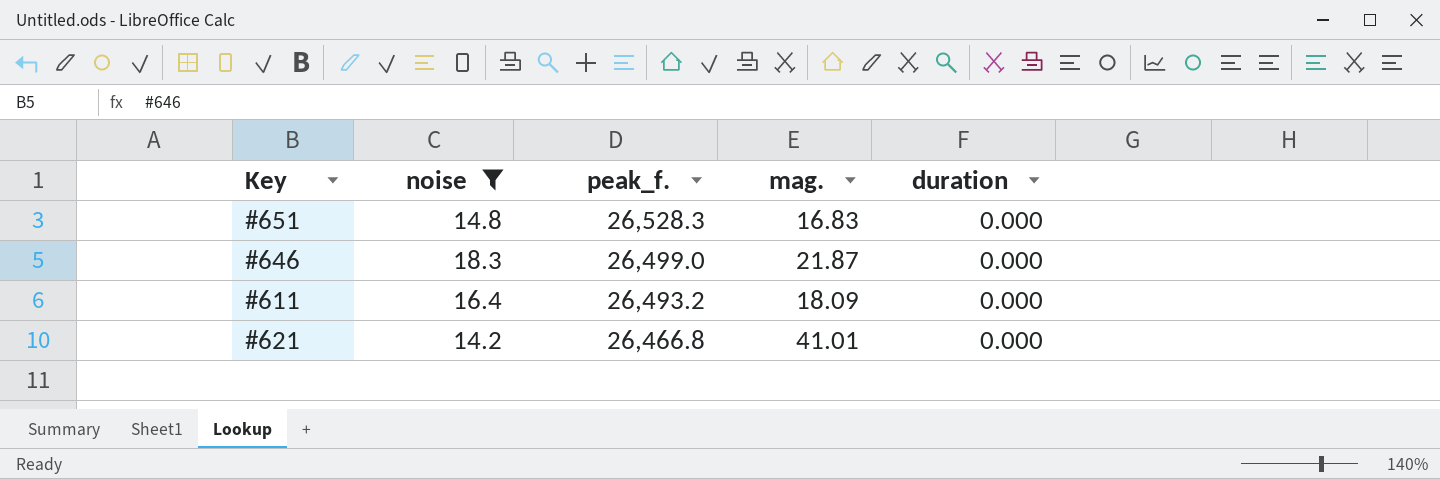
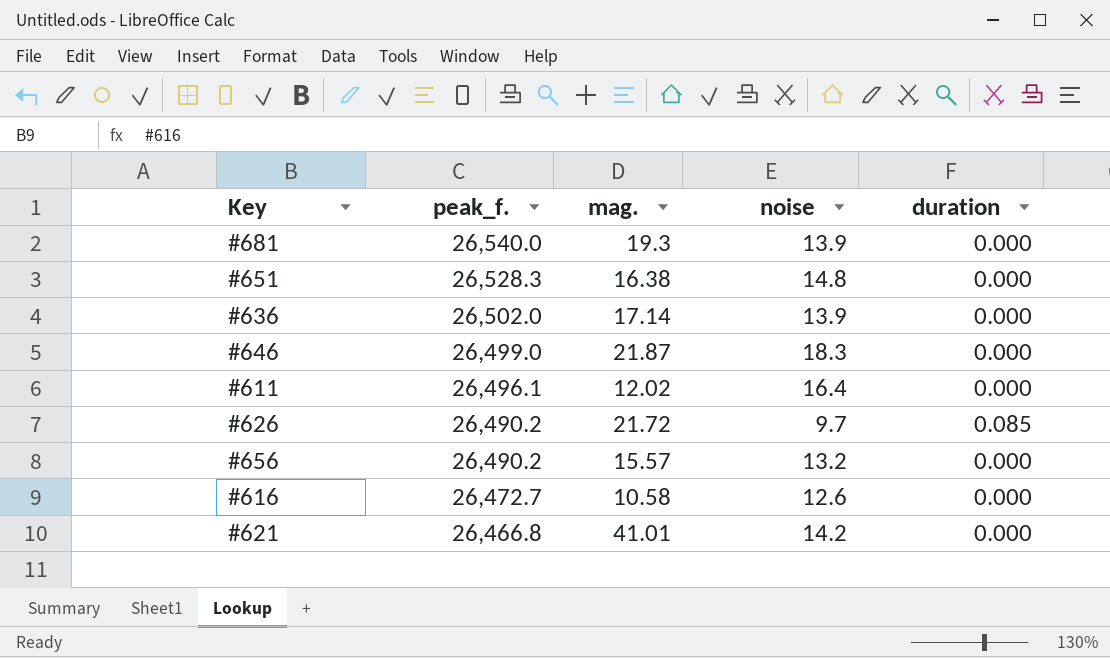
filter: noise >= 14.2 -> none
column noise | position: 2 -> 4
#651 | mag.: 16.83 -> 16.38
#611 | peak_f.: 26,493.2 -> 26,496.1
#611 | mag.: 18.09 -> 12.02

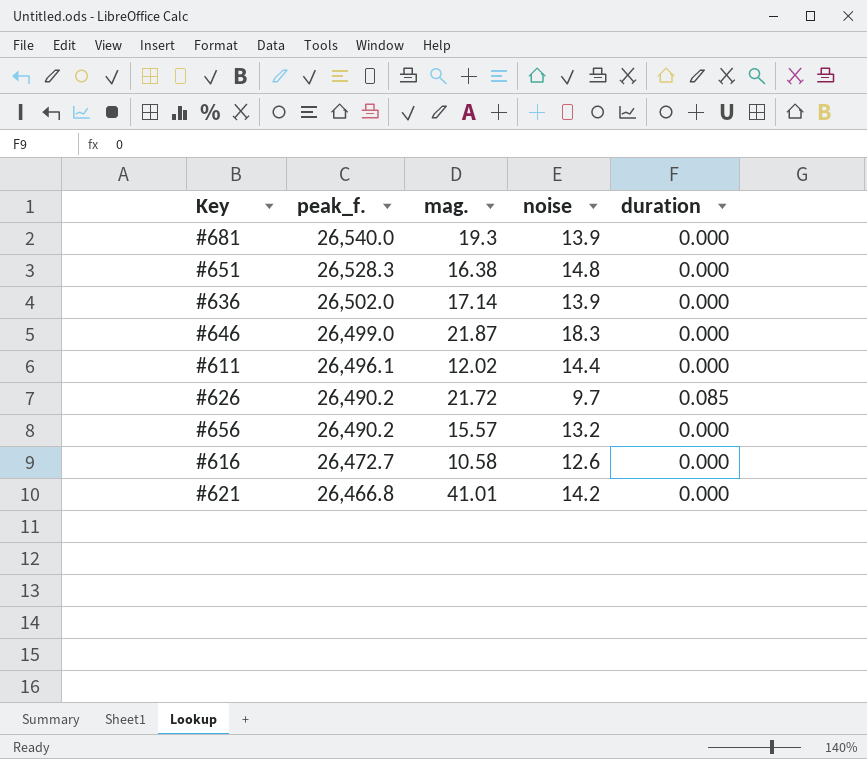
#611 | noise: 16.4 -> 14.4

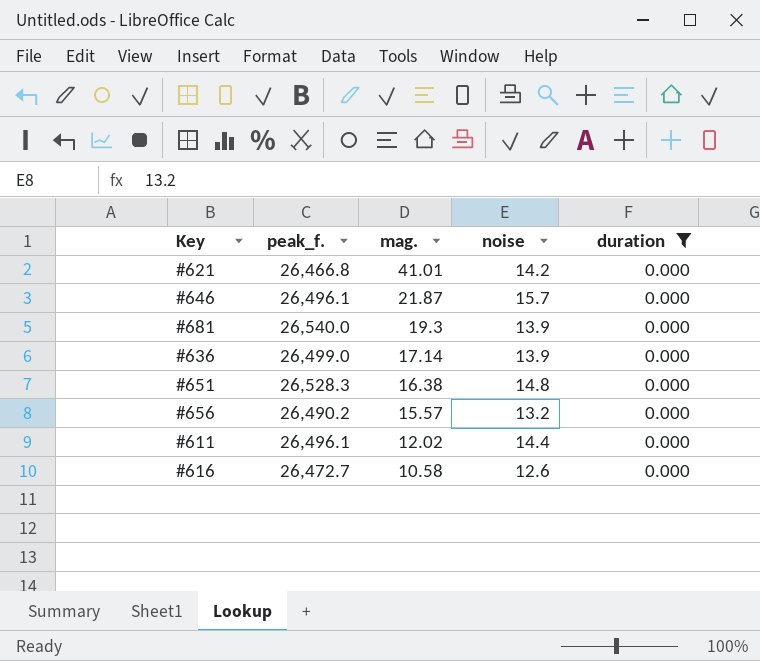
filter: none -> duration = 0.000
row order: peak_f. descending -> mag. descending
#646 | peak_f.: 26,499.0 -> 26,496.1
#646 | noise: 18.3 -> 15.7
#636 | peak_f.: 26,502.0 -> 26,499.0

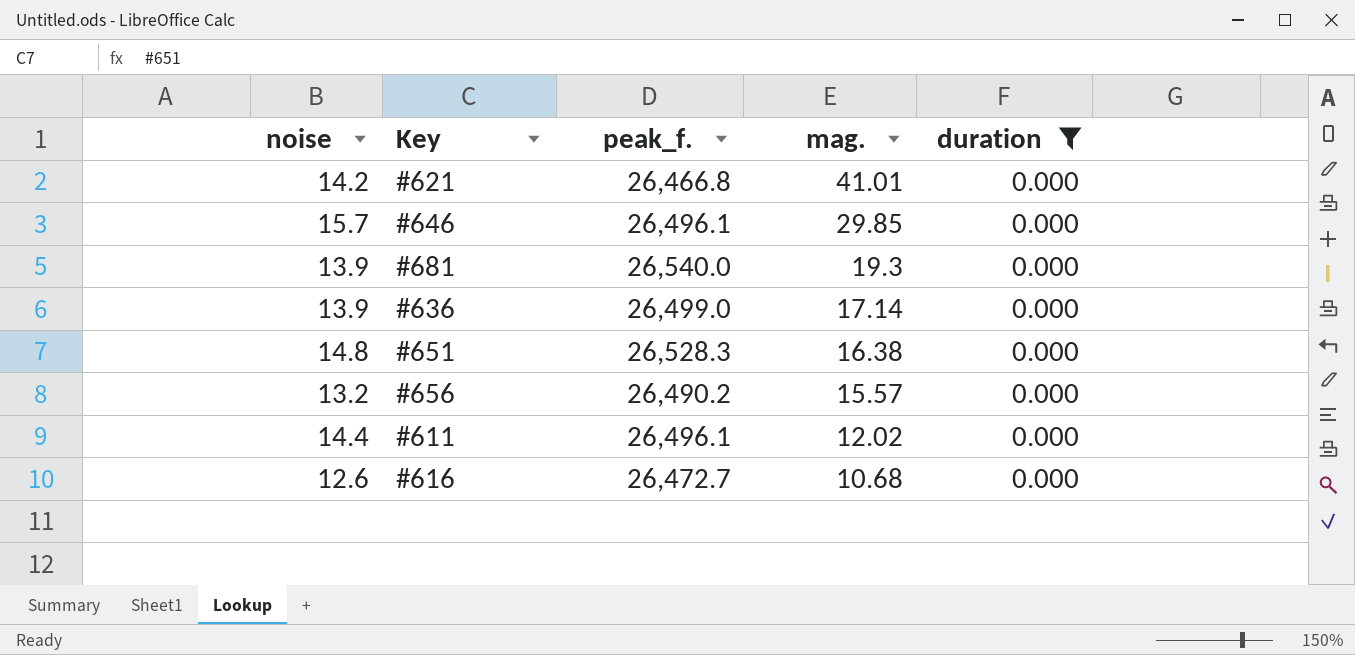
column noise | position: 4 -> 1
#646 | mag.: 21.87 -> 29.85
#616 | mag.: 10.58 -> 10.68

